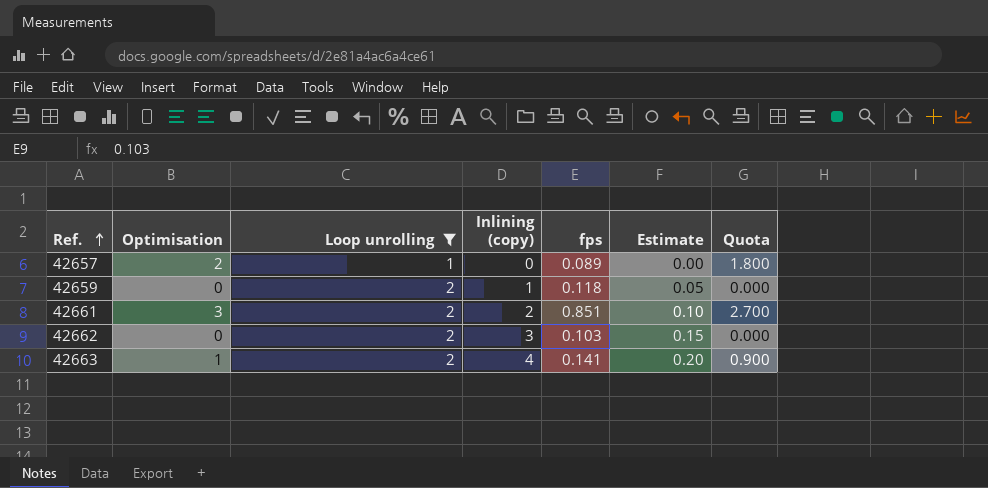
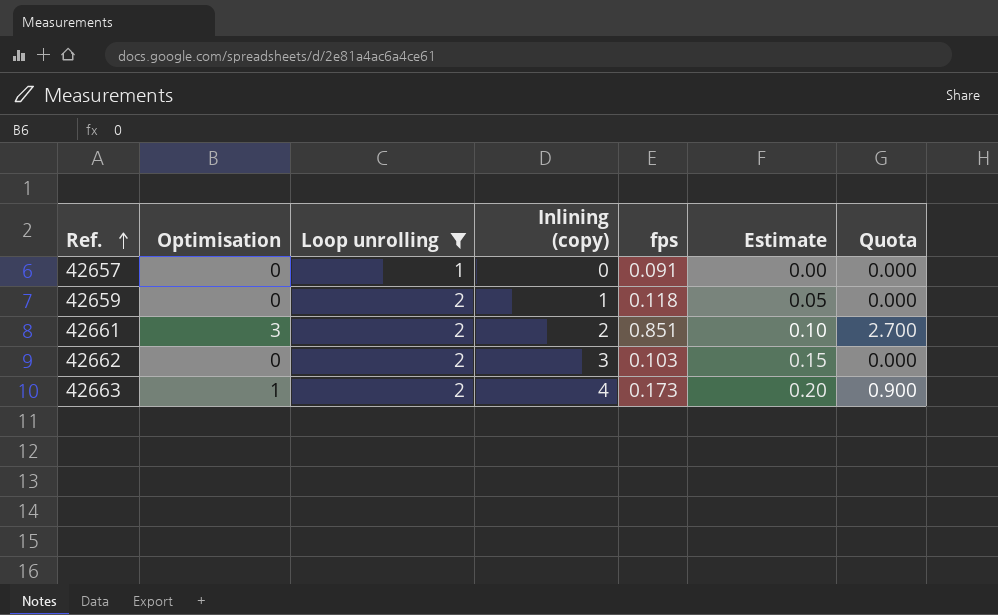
42657 | Optimisation: 2 -> 0
42657 | fps: 0.089 -> 0.091
42657 | Quota: 1.800 -> 0.000
42663 | fps: 0.141 -> 0.173

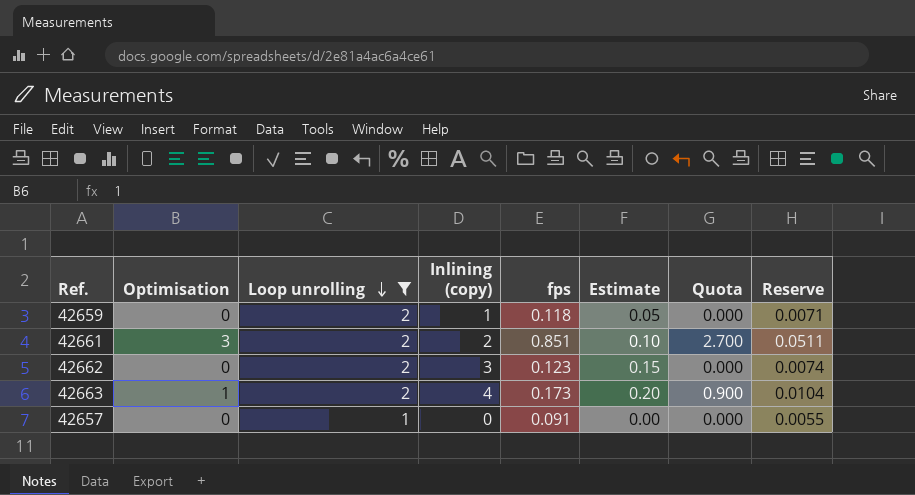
row order: Ref. ascending -> Loop unrolling descending
column Reserve | formula: none -> [fps] * 0.06
42662 | fps: 0.103 -> 0.123

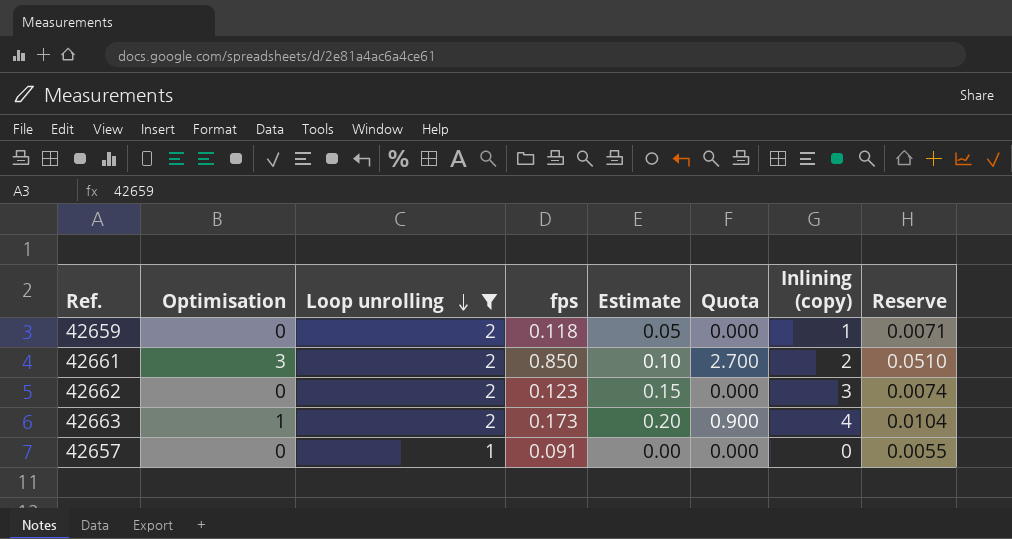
column Inlining (copy) | position: 4 -> 7
42661 | fps: 0.851 -> 0.850
42661 | Reserve: 0.0511 -> 0.0510

